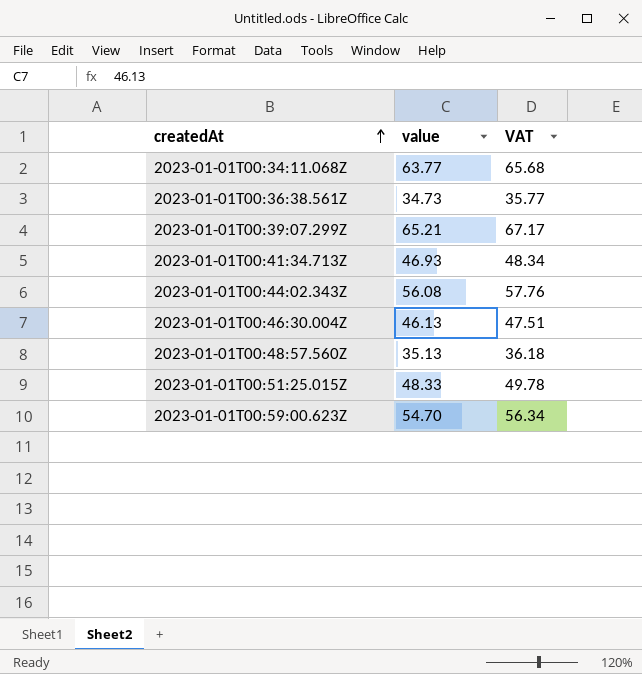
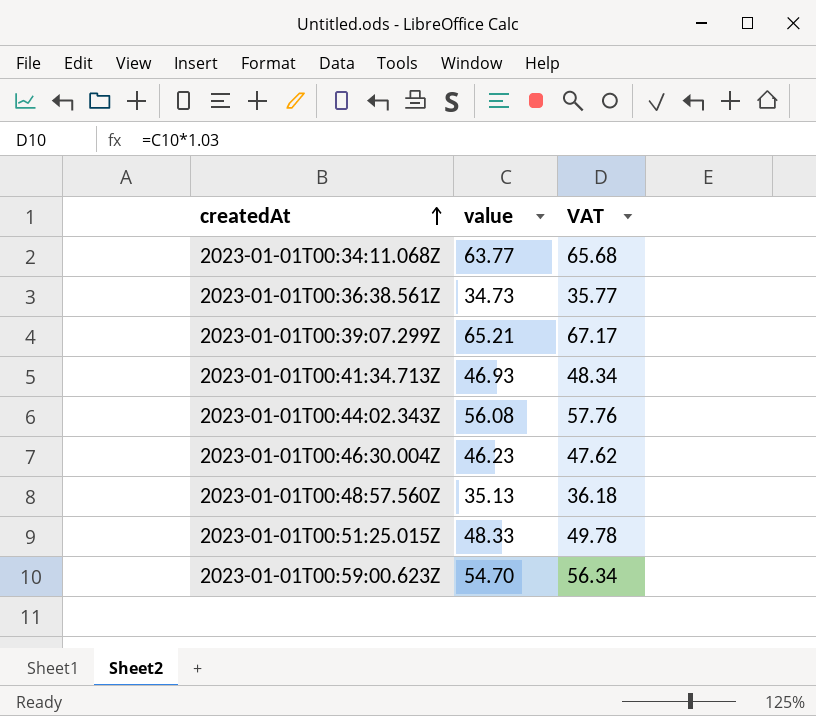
2023-01-01T00:46:30.004Z | value: 46.13 -> 46.23
2023-01-01T00:46:30.004Z | VAT: 47.51 -> 47.62

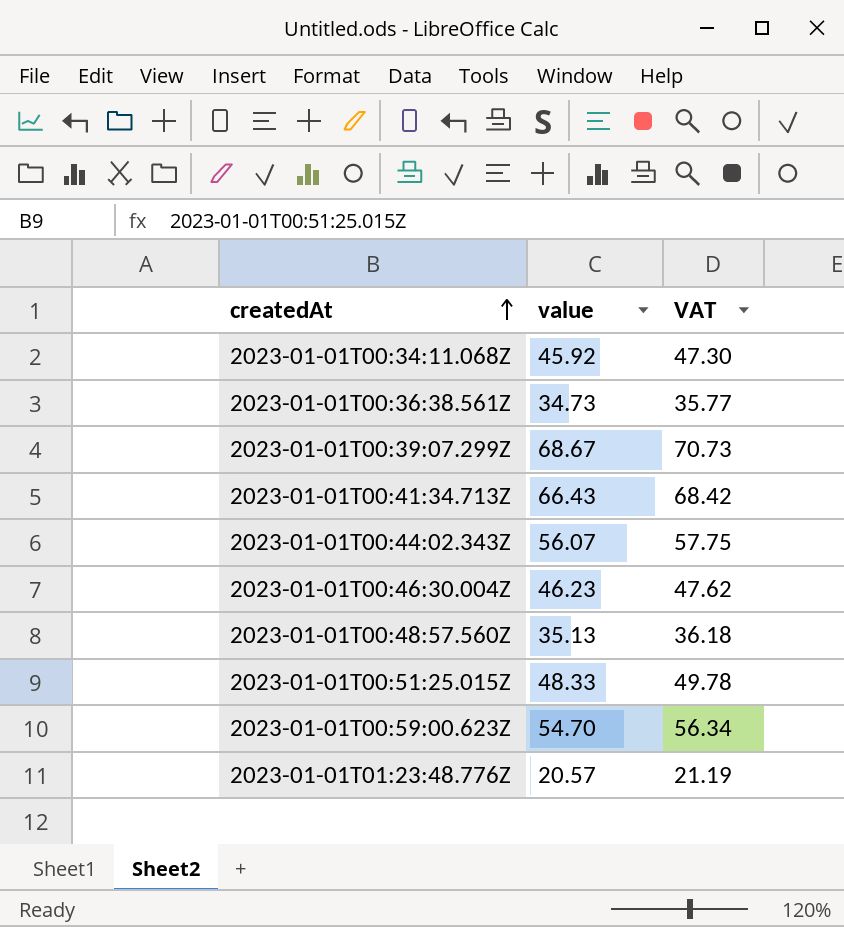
2023-01-01T00:34:11.068Z | value: 63.77 -> 45.92
2023-01-01T00:34:11.068Z | VAT: 65.68 -> 47.30
2023-01-01T00:39:07.299Z | value: 65.21 -> 68.67
2023-01-01T00:39:07.299Z | VAT: 67.17 -> 70.73
2023-01-01T00:41:34.713Z | value: 46.93 -> 66.43
2023-01-01T00:41:34.713Z | VAT: 48.34 -> 68.42
2023-01-01T00:44:02.343Z | value: 56.08 -> 56.07
2023-01-01T00:44:02.343Z | VAT: 57.76 -> 57.75
row 2023-01-01T01:23:48.776Z: none -> 20.57 | 21.19

